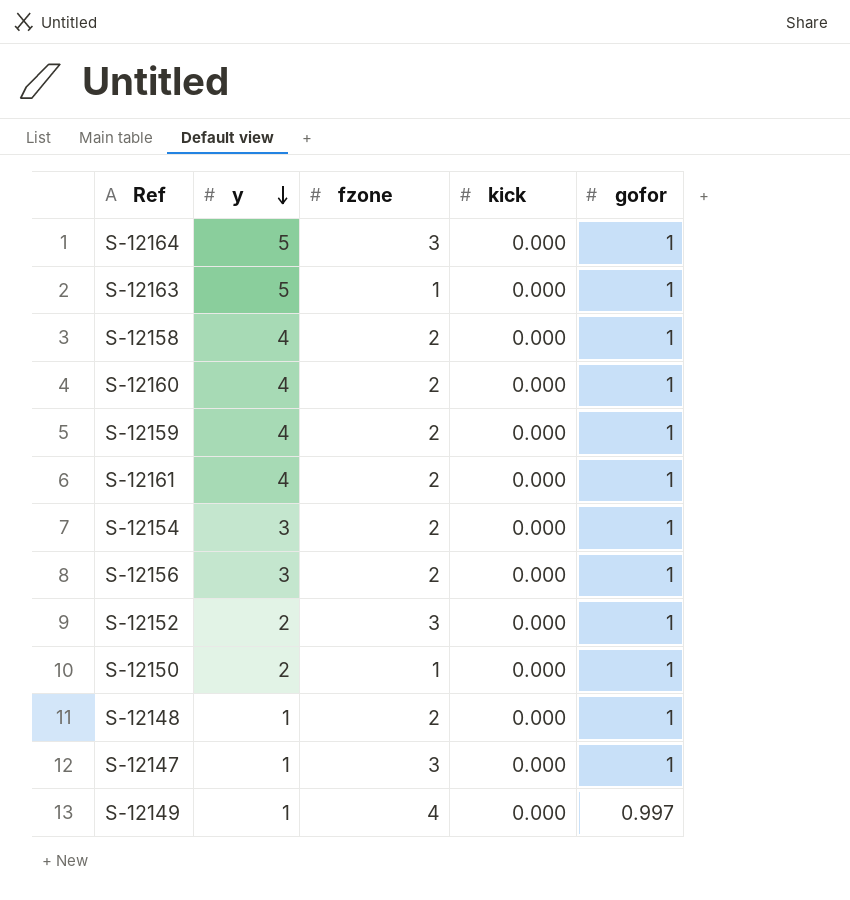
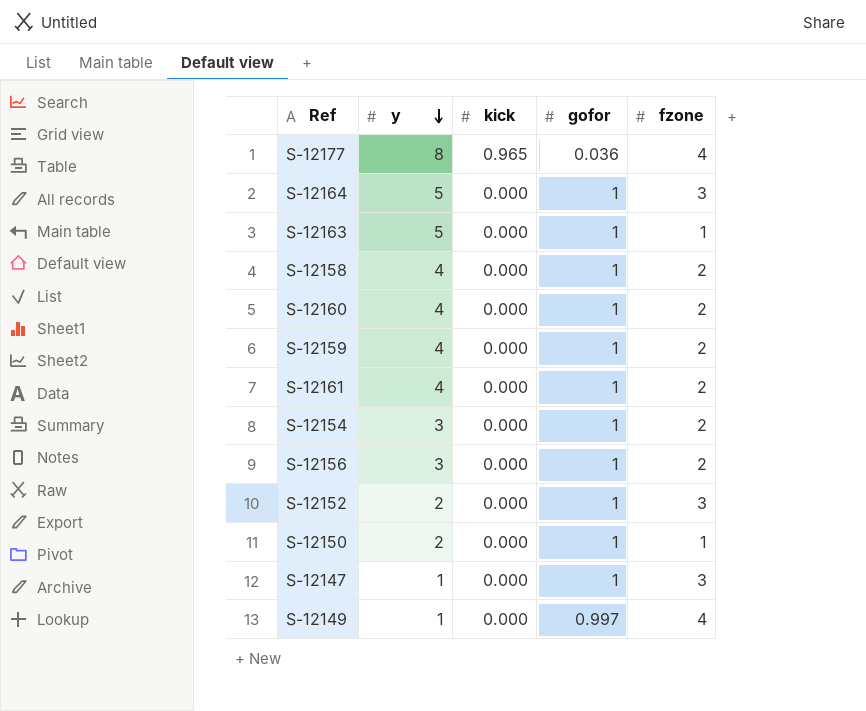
column fzone | position: 3 -> 5
row S-12148: 1 | 2 | 0.000 | 1 -> none
row S-12177: none -> 8 | 0.965 | 0.036 | 4

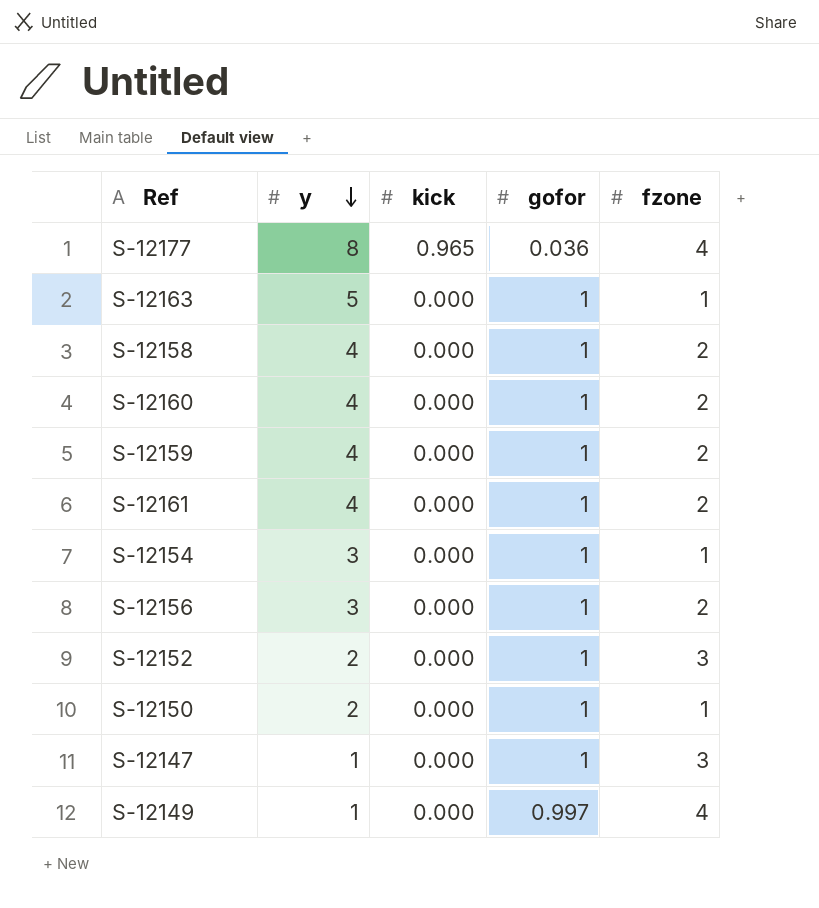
row S-12164: 5 | 0.000 | 1 | 3 -> none
S-12154 | fzone: 2 -> 1

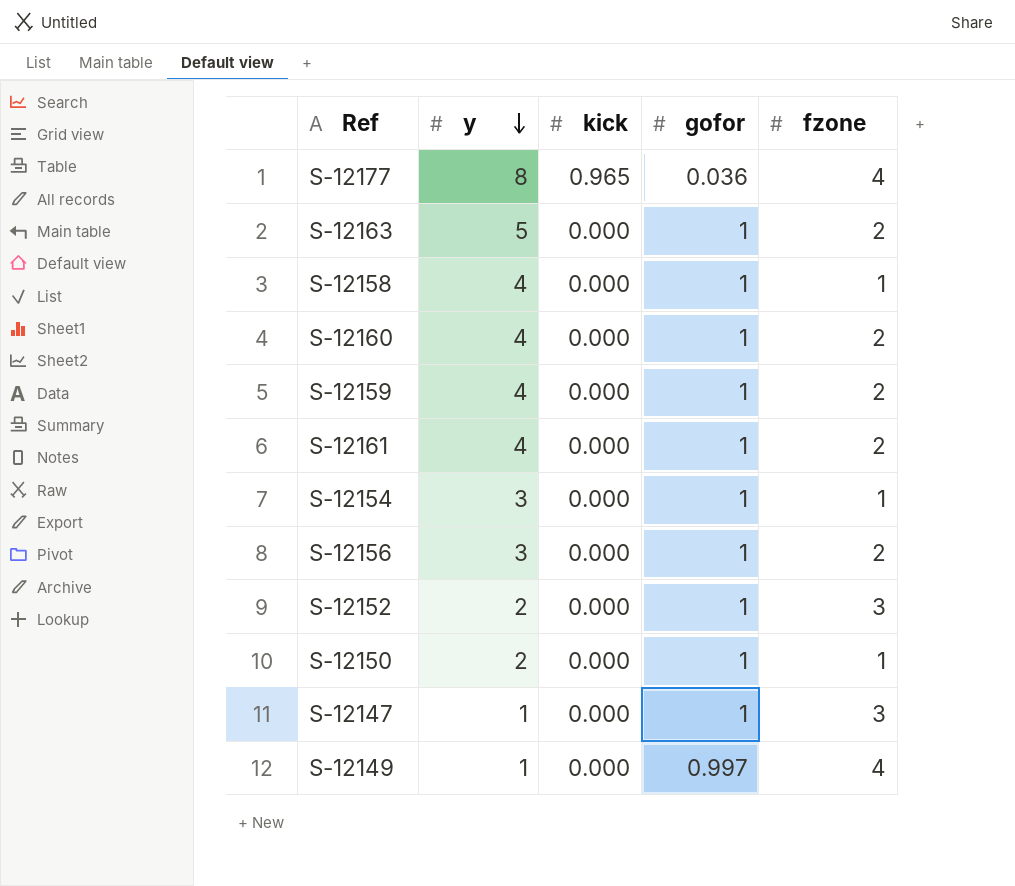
S-12163 | fzone: 1 -> 2
S-12158 | fzone: 2 -> 1

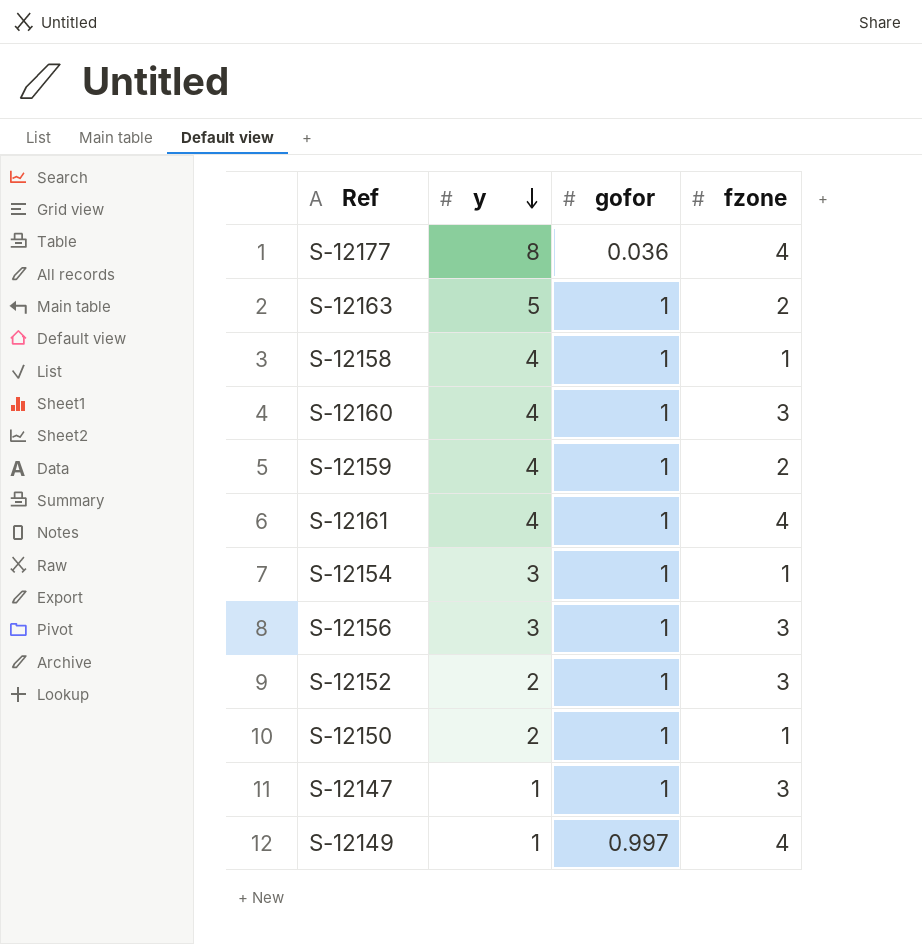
column kick | position: 3 -> none
S-12160 | fzone: 2 -> 3
S-12161 | fzone: 2 -> 4
S-12156 | fzone: 2 -> 3

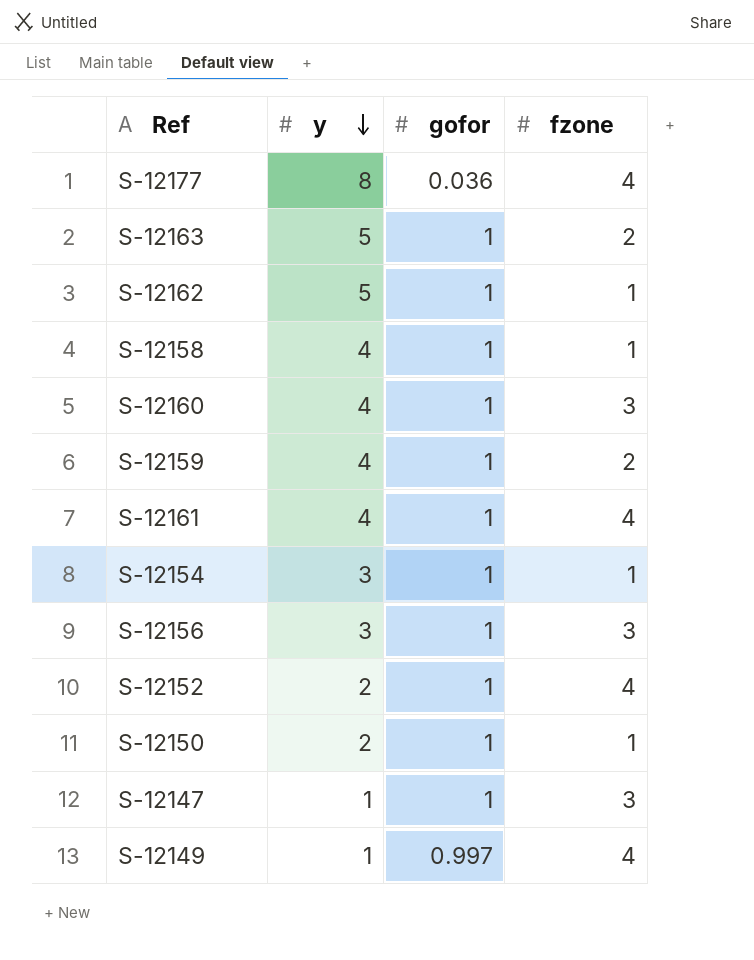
row S-12162: none -> 5 | 1 | 1
S-12152 | fzone: 3 -> 4

